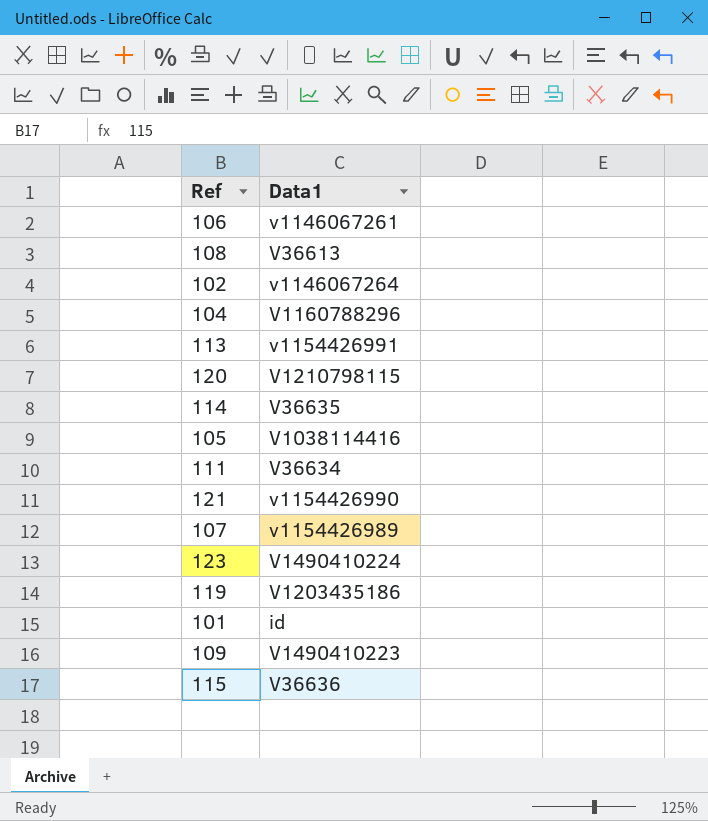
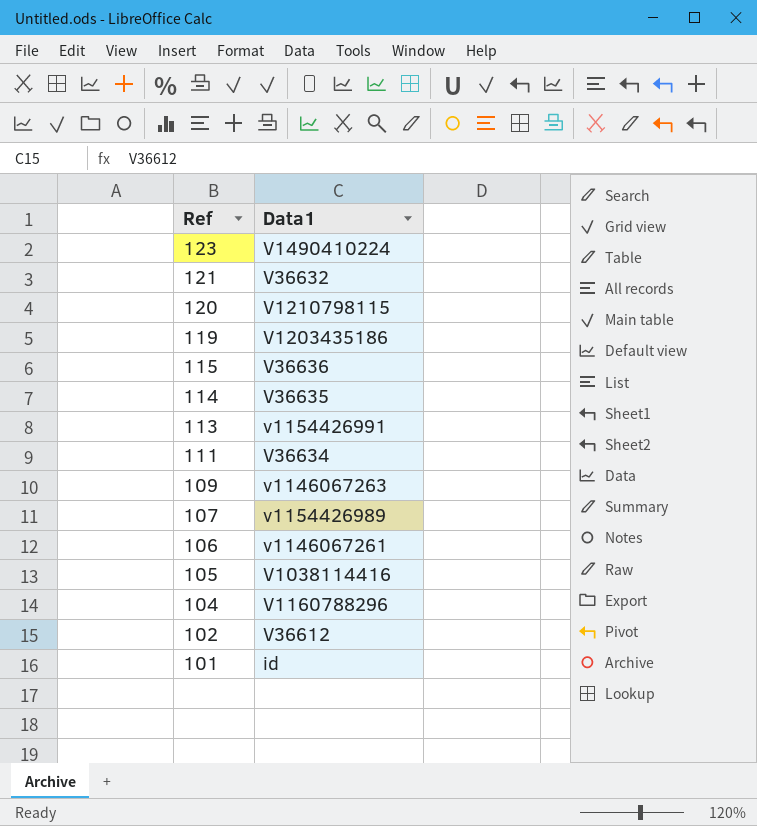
row order: none -> Ref descending
row 108: V36613 -> none
121 | Data1: v1154426990 -> V36632
109 | Data1: V1490410223 -> v1146067263
102 | Data1: v1146067264 -> V36612

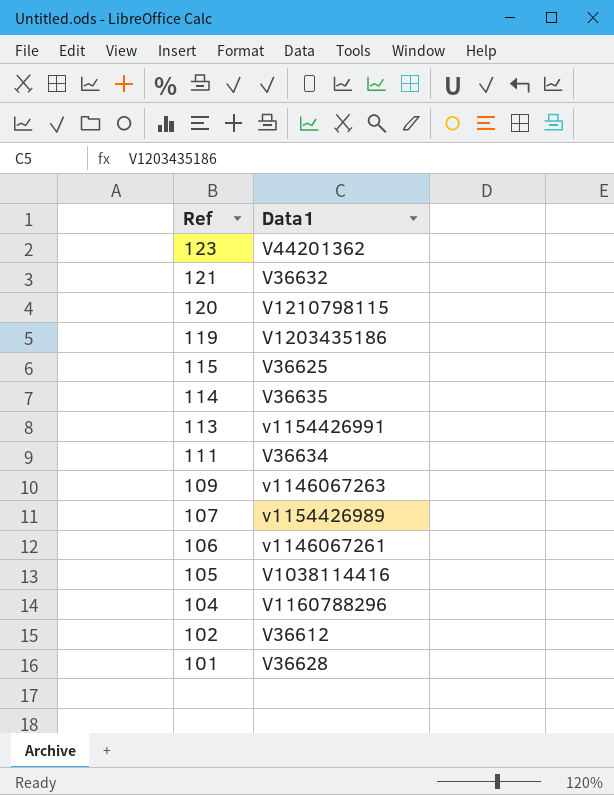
123 | Data1: V1490410224 -> V44201362
115 | Data1: V36636 -> V36625
101 | Data1: id -> V36628

